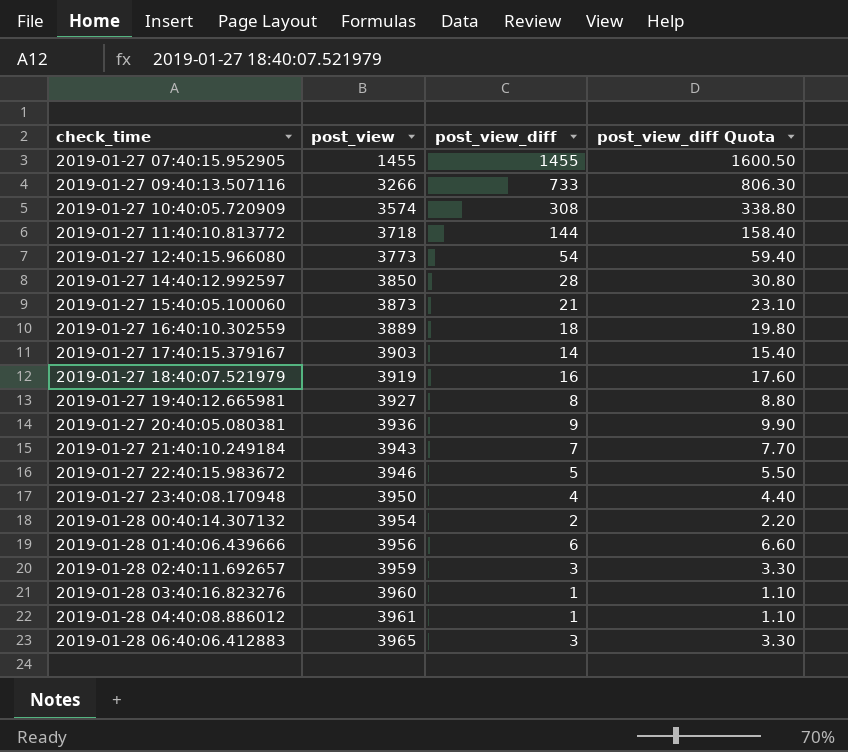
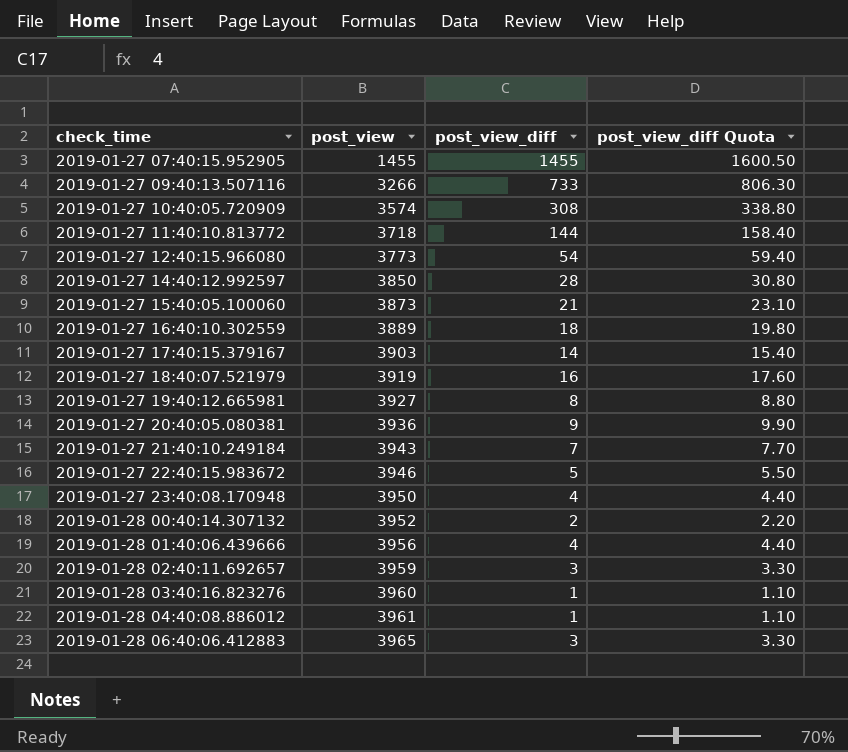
2019-01-28 00:40:14.307132 | post_view: 3954 -> 3952
2019-01-28 01:40:06.439666 | post_view_diff: 6 -> 4
2019-01-28 01:40:06.439666 | post_view_diff Quota: 6.60 -> 4.40

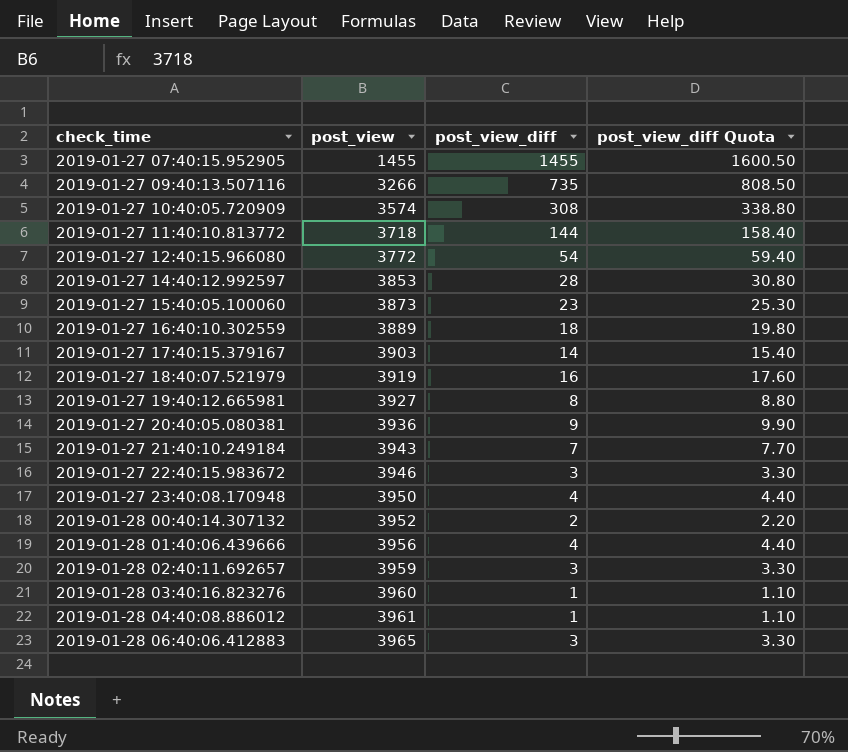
2019-01-27 09:40:13.507116 | post_view_diff: 733 -> 735
2019-01-27 09:40:13.507116 | post_view_diff Quota: 806.30 -> 808.50
2019-01-27 12:40:15.966080 | post_view: 3773 -> 3772
2019-01-27 14:40:12.992597 | post_view: 3850 -> 3853
2019-01-27 15:40:05.100060 | post_view_diff: 21 -> 23
2019-01-27 15:40:05.100060 | post_view_diff Quota: 23.10 -> 25.30
2019-01-27 22:40:15.983672 | post_view_diff: 5 -> 3
2019-01-27 22:40:15.983672 | post_view_diff Quota: 5.50 -> 3.30

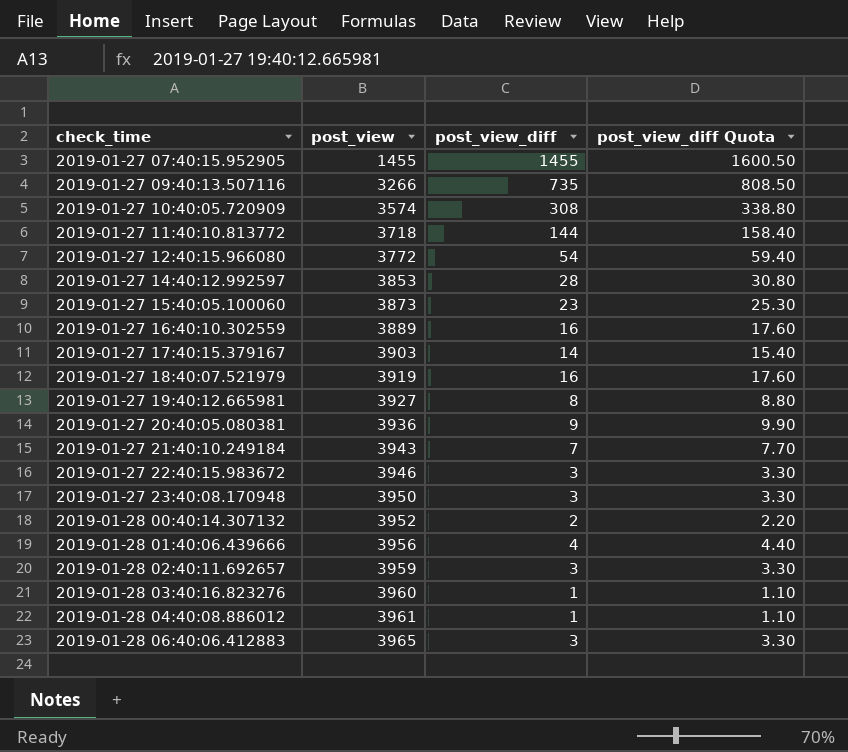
2019-01-27 16:40:10.302559 | post_view_diff: 18 -> 16
2019-01-27 16:40:10.302559 | post_view_diff Quota: 19.80 -> 17.60
2019-01-27 23:40:08.170948 | post_view_diff: 4 -> 3
2019-01-27 23:40:08.170948 | post_view_diff Quota: 4.40 -> 3.30

